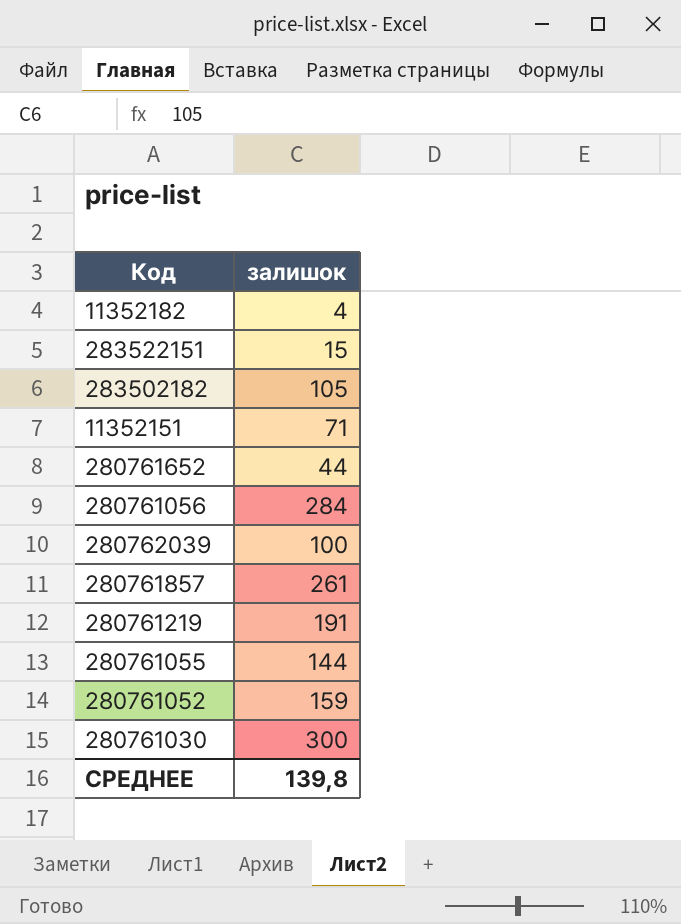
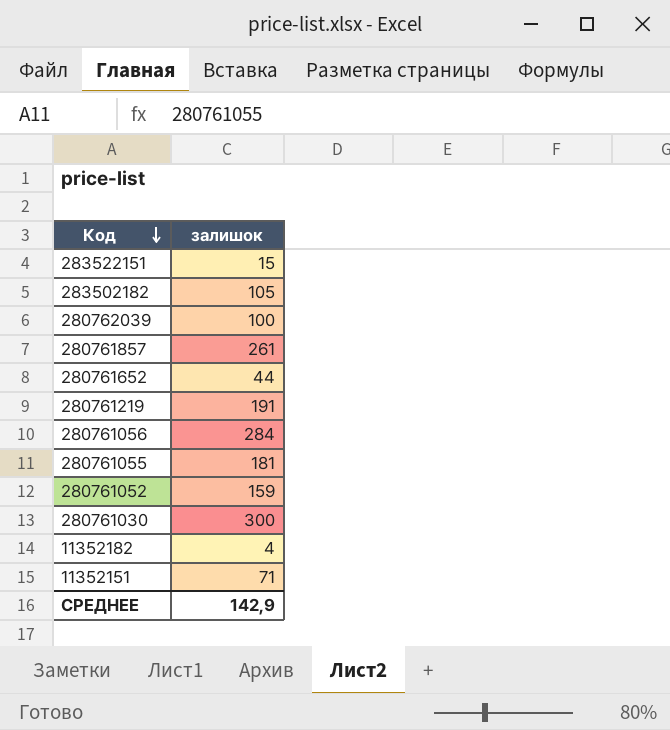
row order: none -> Код descending
280761055 | залишок: 144 -> 181
СРЕДНЕЕ | залишок: 139,8 -> 142,9

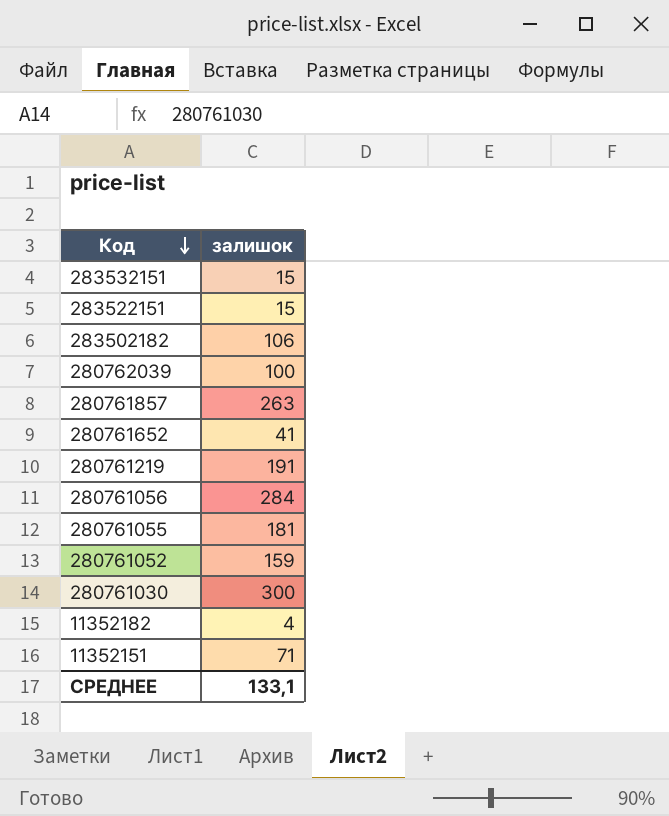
row 283532151: none -> 15
283502182 | залишок: 105 -> 106
280761857 | залишок: 261 -> 263
280761652 | залишок: 44 -> 41
СРЕДНЕЕ | залишок: 142,9 -> 133,1

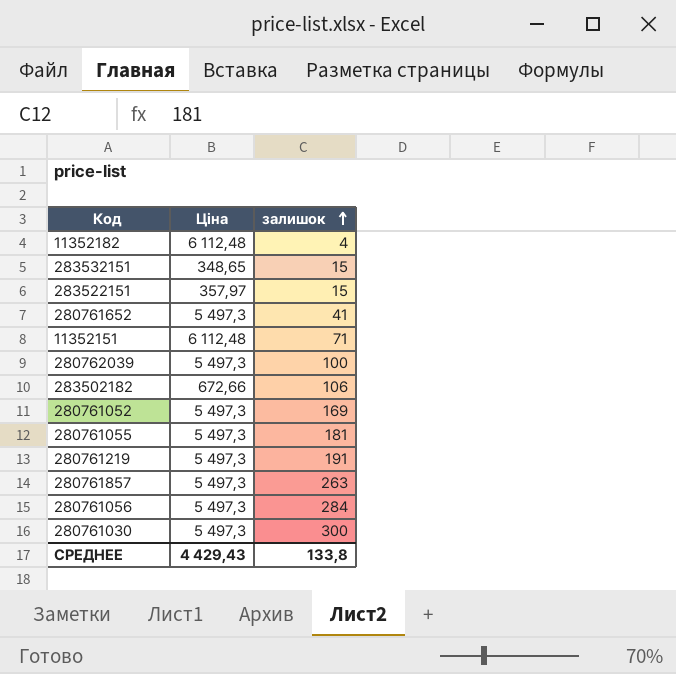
row order: Код descending -> залишок ascending
column Ціна | position: none -> 2
280761052 | залишок: 159 -> 169
СРЕДНЕЕ | залишок: 133,1 -> 133,8

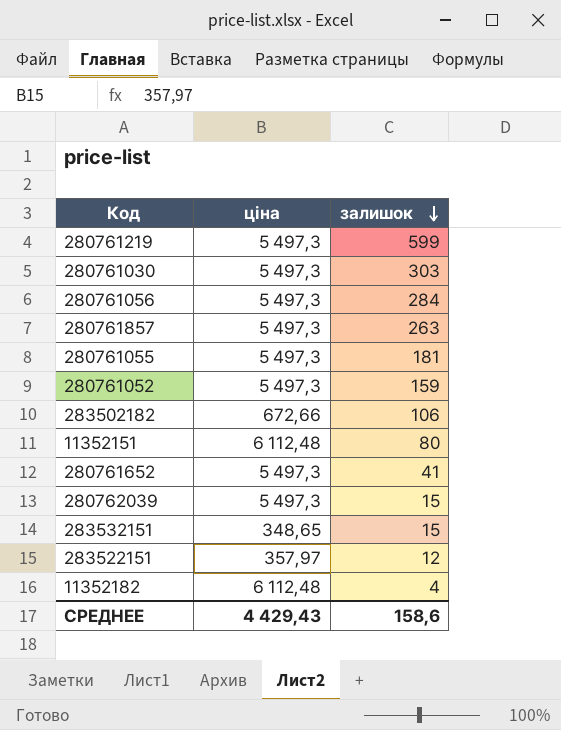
row order: залишок ascending -> залишок descending
column name: Ціна -> ціна
280761219 | залишок: 191 -> 599
280761030 | залишок: 300 -> 303
280761052 | залишок: 169 -> 159
11352151 | залишок: 71 -> 80
280762039 | залишок: 100 -> 15
283522151 | залишок: 15 -> 12
СРЕДНЕЕ | залишок: 133,8 -> 158,6

